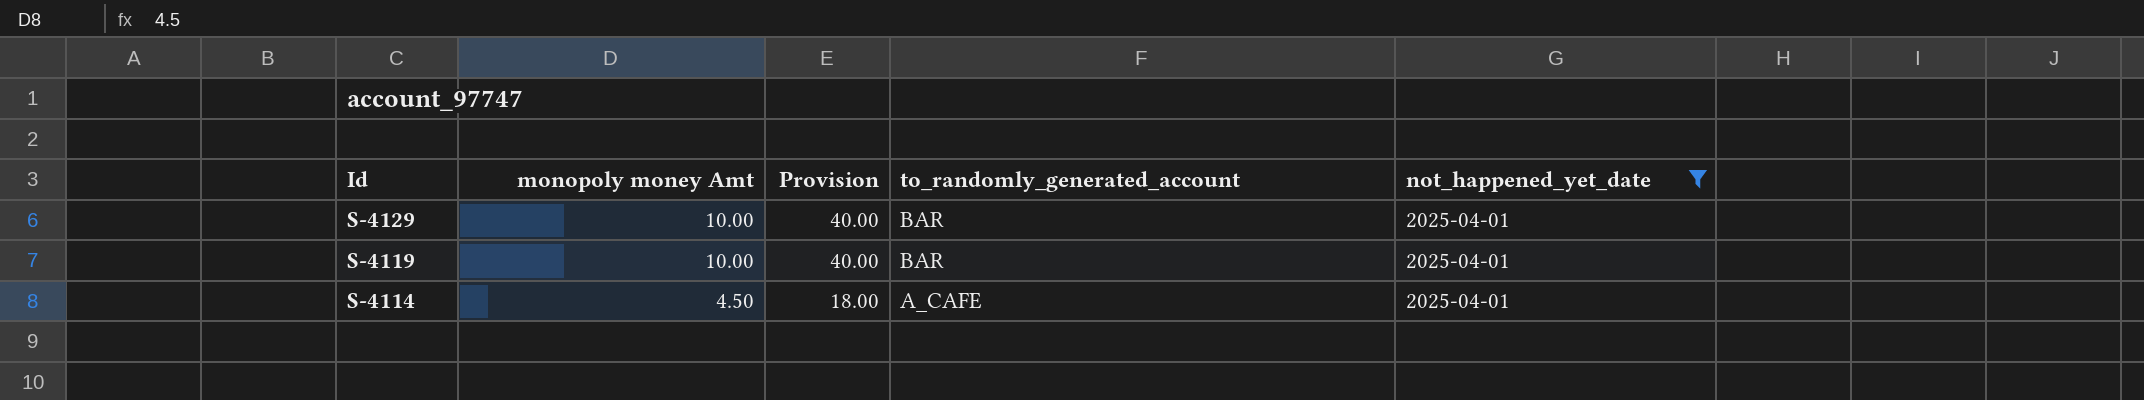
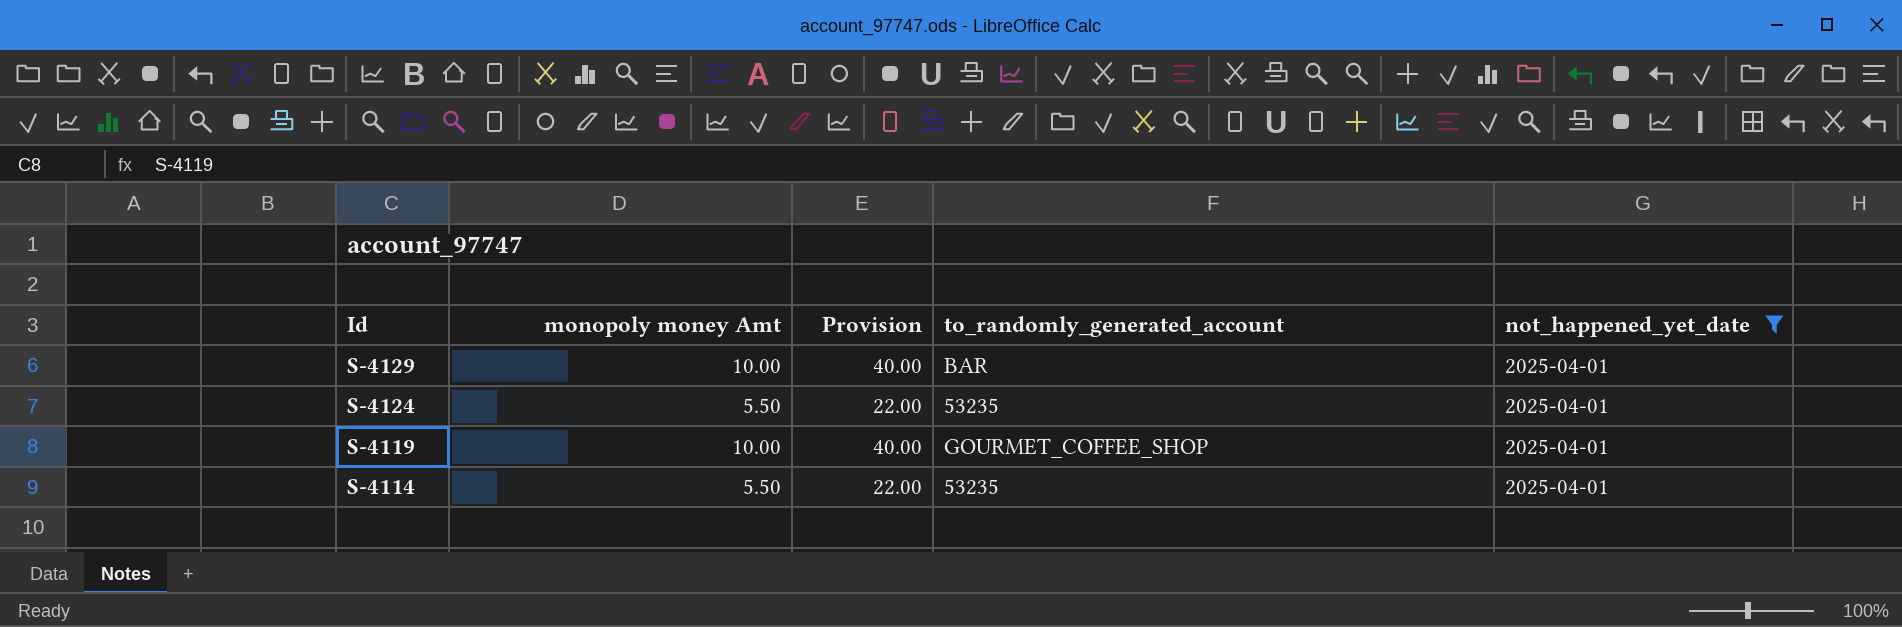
row S-4124: none -> 5.50 | 22.00 | 53235 | 2025-04-01
S-4119 | to_randomly_generated_account: BAR -> GOURMET_COFFEE_SHOP
S-4114 | monopoly money Amt: 4.50 -> 5.50
S-4114 | Provision: 18.00 -> 22.00
S-4114 | to_randomly_generated_account: A_CAFE -> 53235

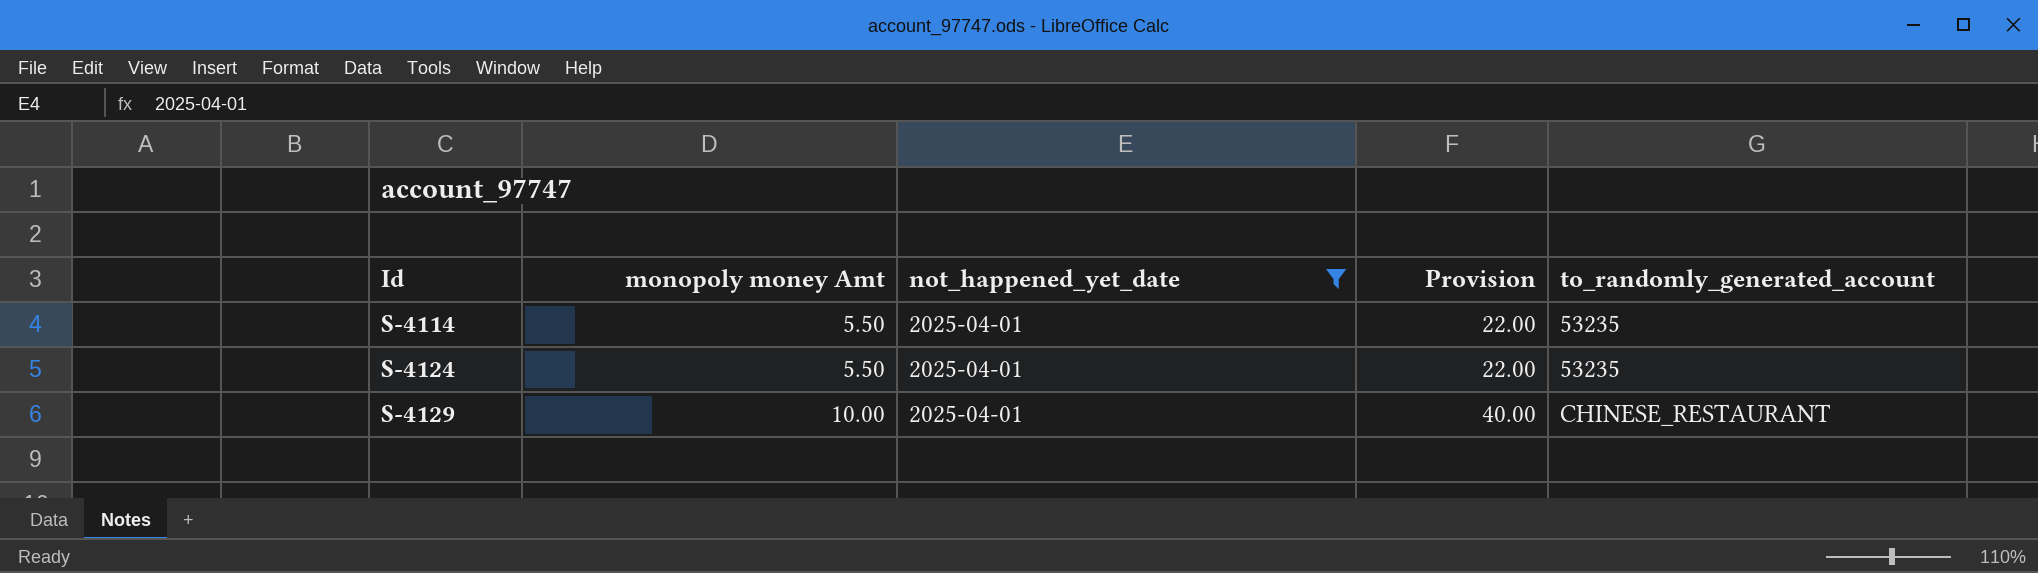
row order: Id descending -> Id ascending
column not_happened_yet_date | position: 5 -> 3
row S-4119: 10.00 | 40.00 | GOURMET_COFFEE_SHOP | 2025-04-01 -> none
S-4129 | to_randomly_generated_account: BAR -> CHINESE_RESTAURANT

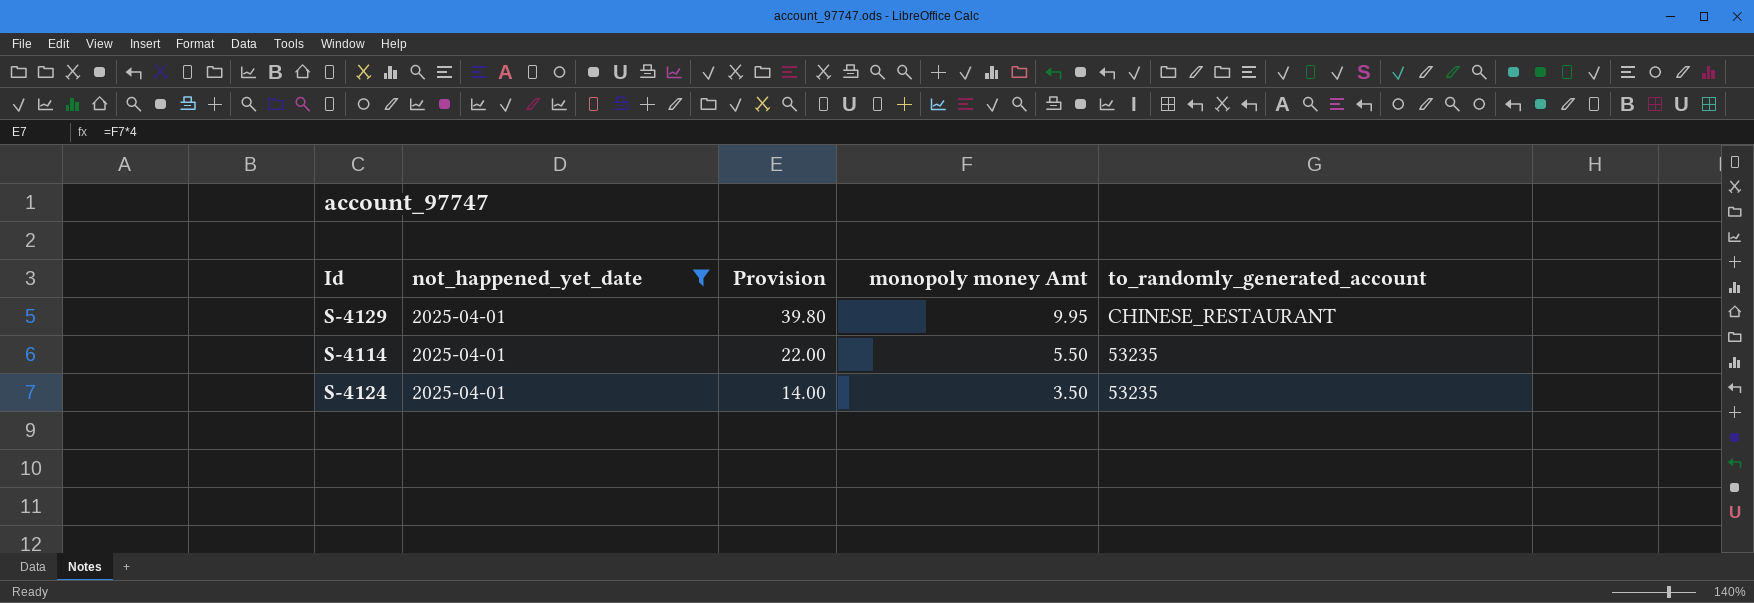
row order: Id ascending -> Provision descending
column monopoly money Amt | position: 2 -> 4
S-4129 | Provision: 40.00 -> 39.80
S-4129 | monopoly money Amt: 10.00 -> 9.95
S-4124 | Provision: 22.00 -> 14.00
S-4124 | monopoly money Amt: 5.50 -> 3.50

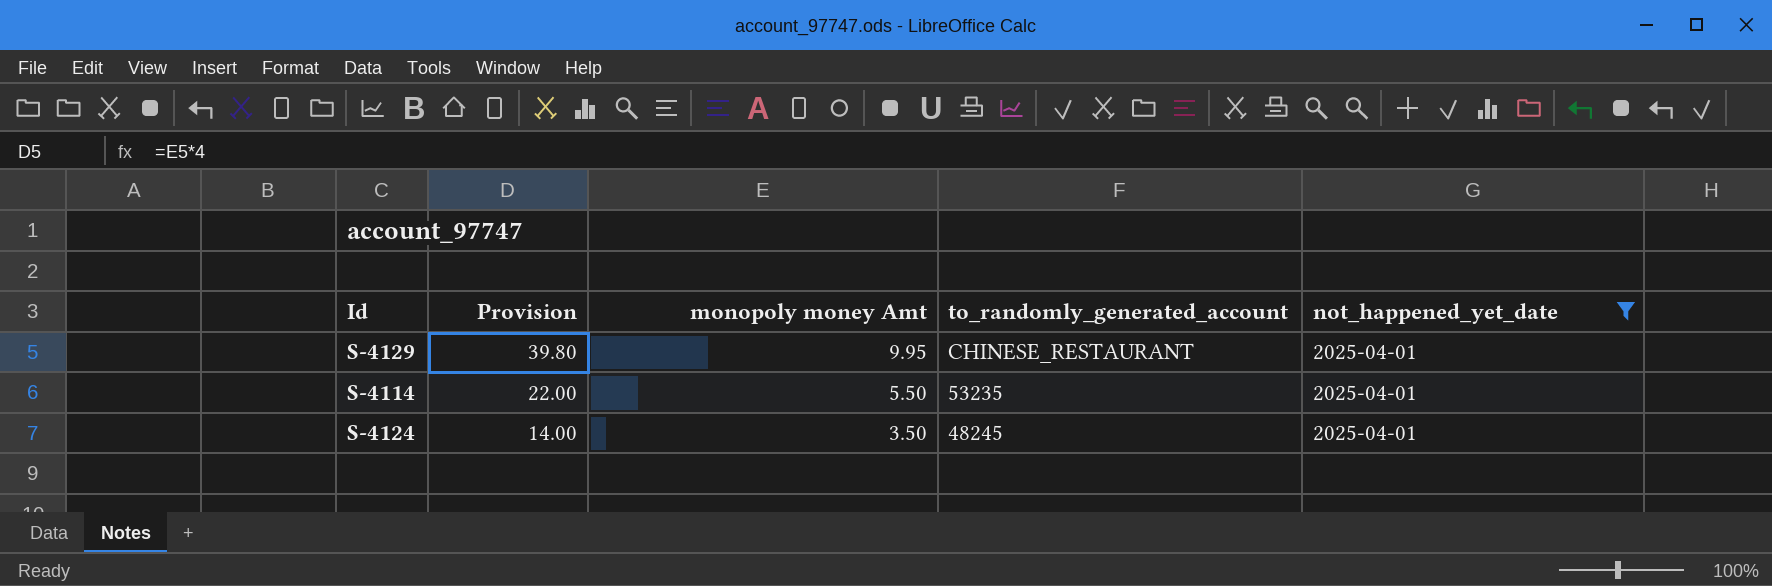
column not_happened_yet_date | position: 2 -> 5
S-4124 | to_randomly_generated_account: 53235 -> 48245

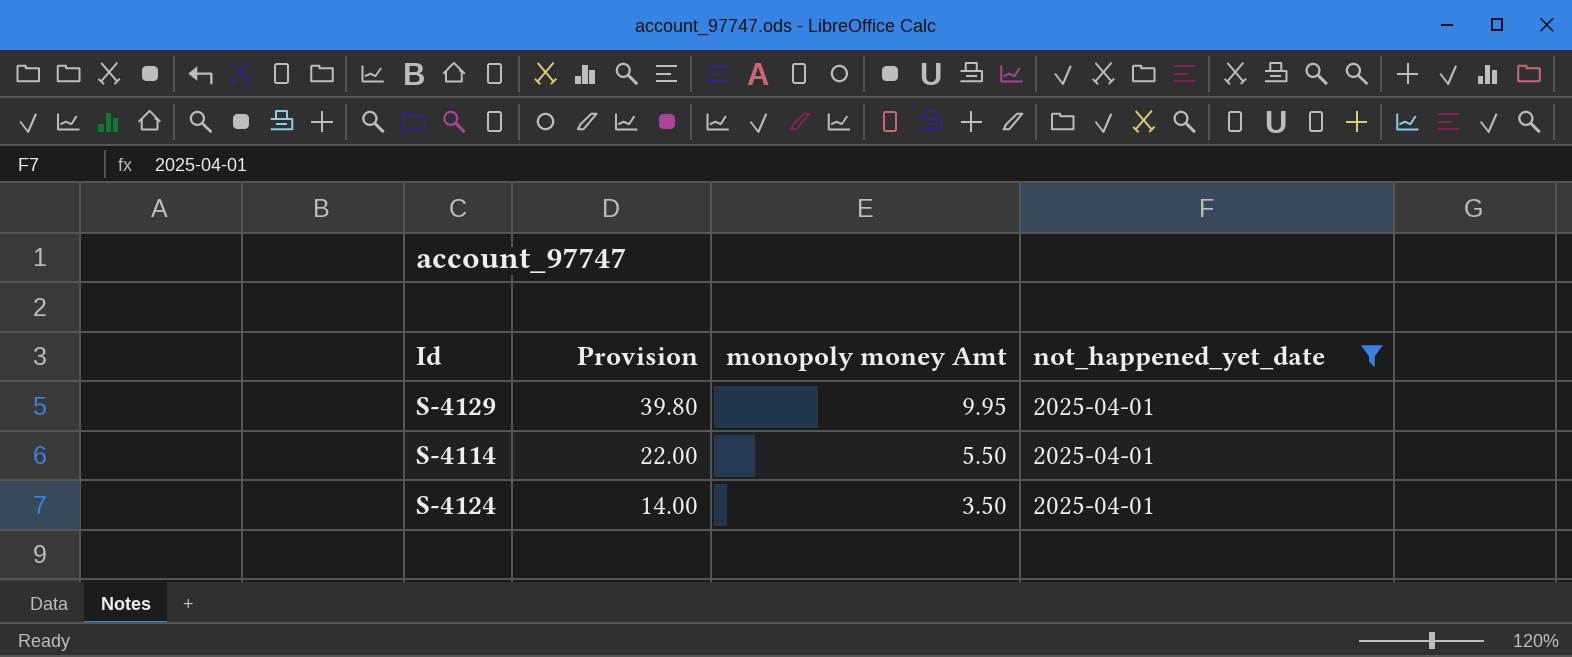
column to_randomly_generated_account | position: 4 -> none

